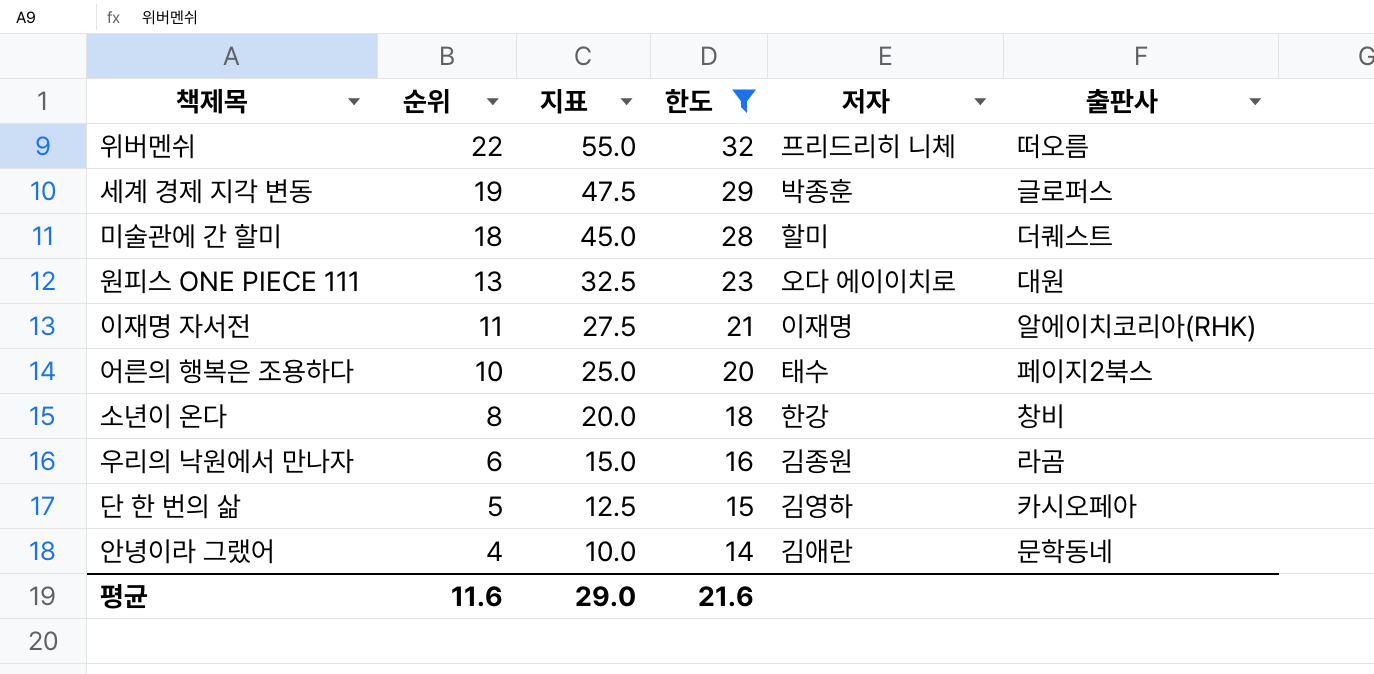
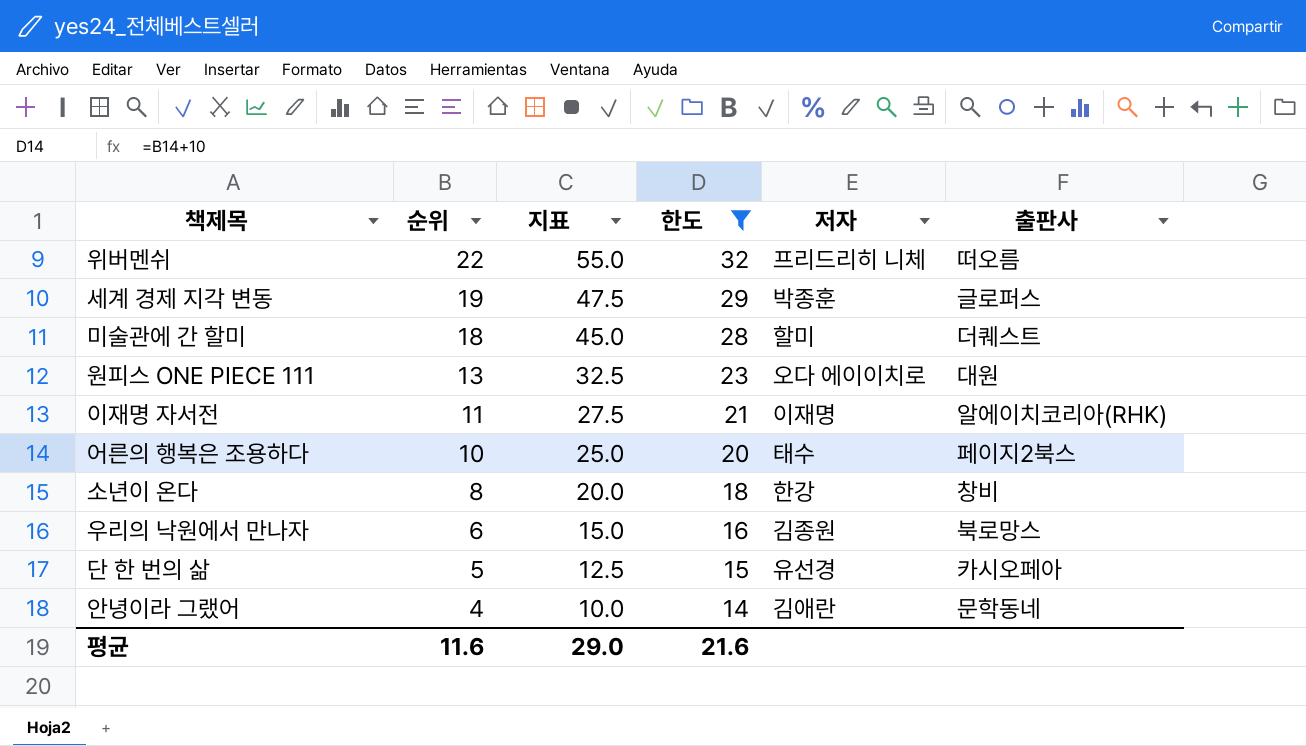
우리의 낙원에서 만나자 | 출판사: 라곰 -> 북로망스
단 한 번의 삶 | 저자: 김영하 -> 유선경

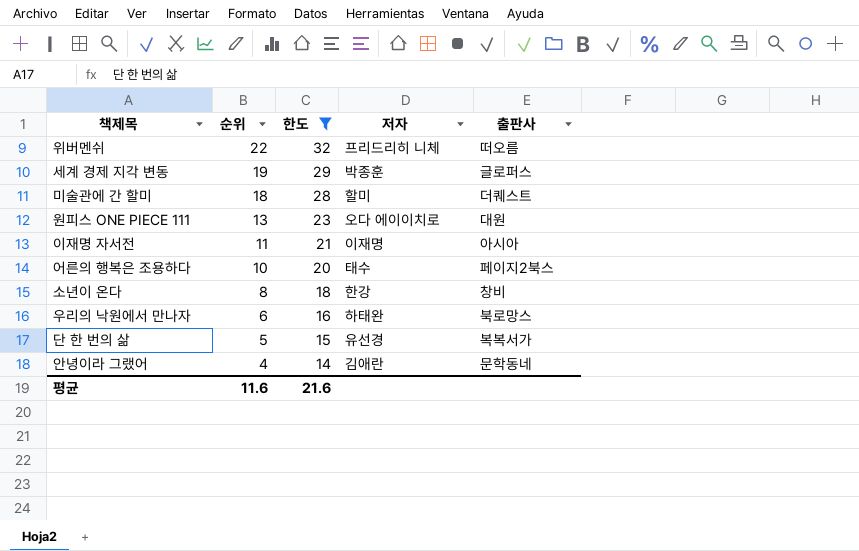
column 지표 | formula: [순위] * 2.5 -> none
이재명 자서전 | 출판사: 알에이치코리아(RHK) -> 아시아
우리의 낙원에서 만나자 | 저자: 김종원 -> 하태완
단 한 번의 삶 | 출판사: 카시오페아 -> 복복서가

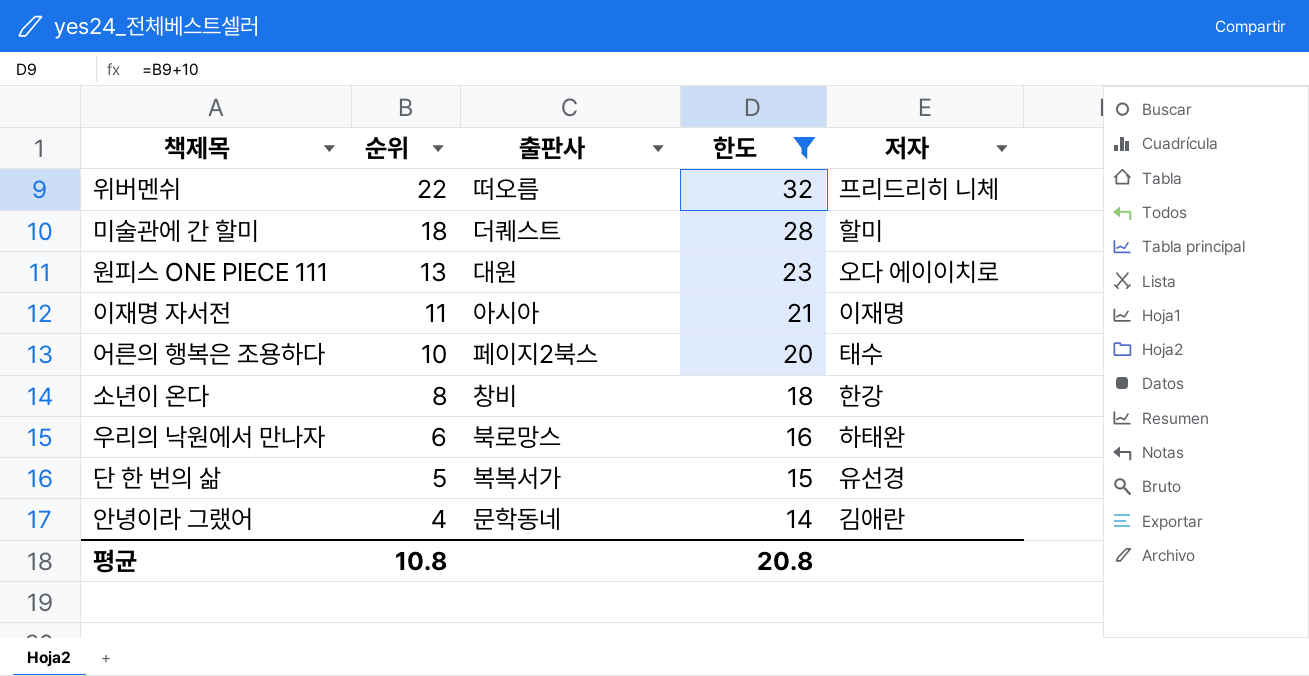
column 출판사 | position: 5 -> 3
row 세계 경제 지각 변동: 19 | 29 | 박종훈 | 글로퍼스 -> none
평균 | 순위: 11.6 -> 10.8
평균 | 한도: 21.6 -> 20.8

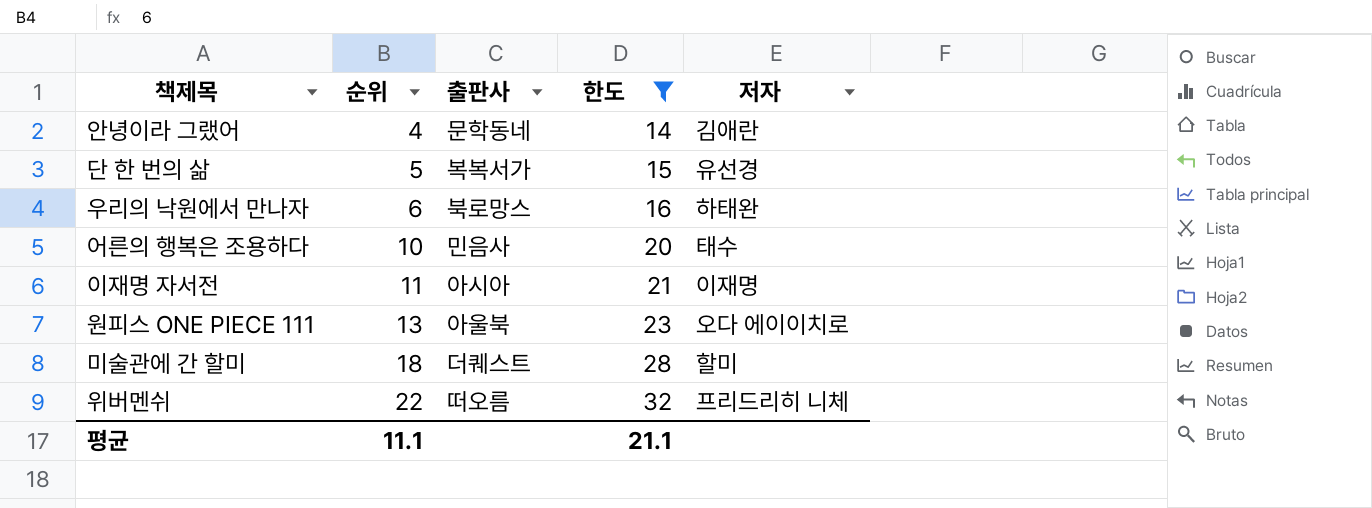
row order: 순위 descending -> 순위 ascending
row 소년이 온다: 8 | 창비 | 18 | 한강 -> none
어른의 행복은 조용하다 | 출판사: 페이지2북스 -> 민음사
원피스 ONE PIECE 111 | 출판사: 대원 -> 아울북
평균 | 순위: 10.8 -> 11.1
평균 | 한도: 20.8 -> 21.1

